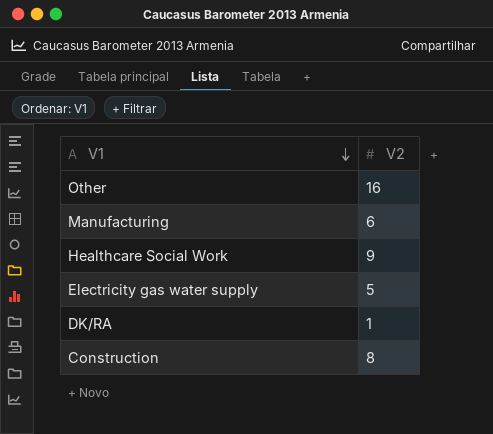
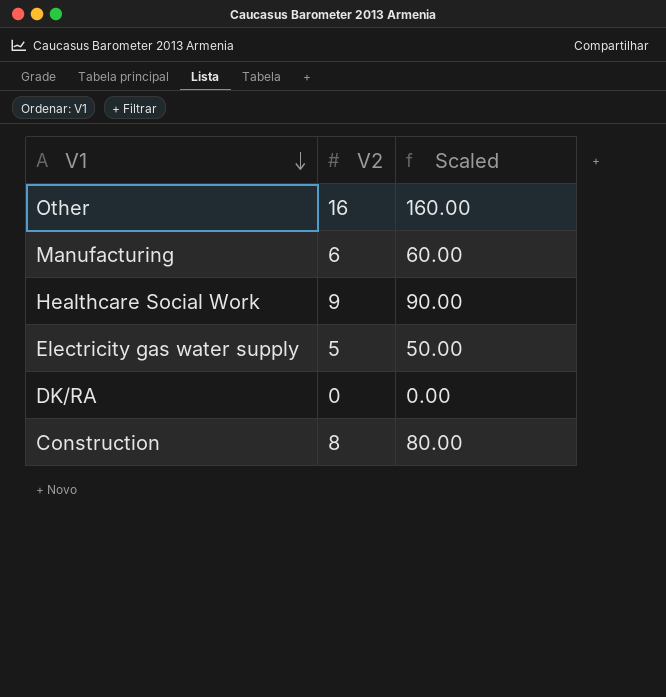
column Scaled | formula: none -> [V2] * 10
DK/RA | V2: 1 -> 0

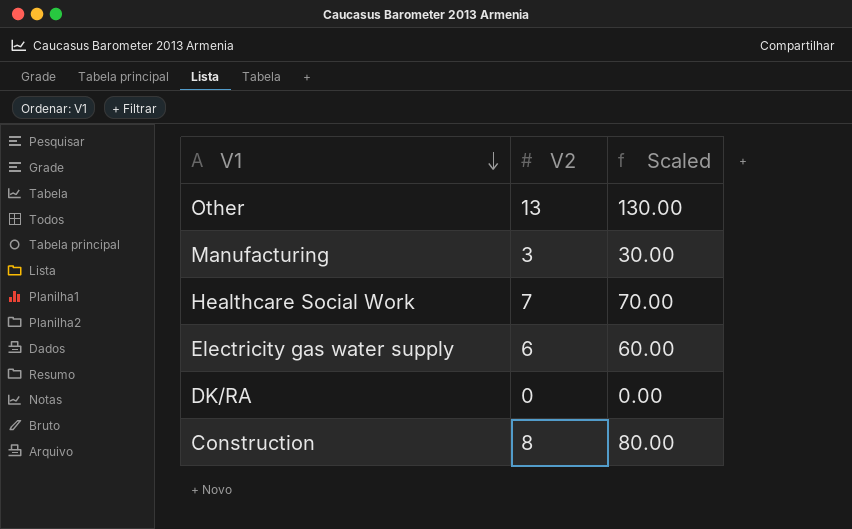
Other | V2: 16 -> 13
Other | Scaled: 160.00 -> 130.00
Manufacturing | V2: 6 -> 3
Manufacturing | Scaled: 60.00 -> 30.00
Healthcare Social Work | V2: 9 -> 7
Healthcare Social Work | Scaled: 90.00 -> 70.00
Electricity gas water supply | V2: 5 -> 6
Electricity gas water supply | Scaled: 50.00 -> 60.00

